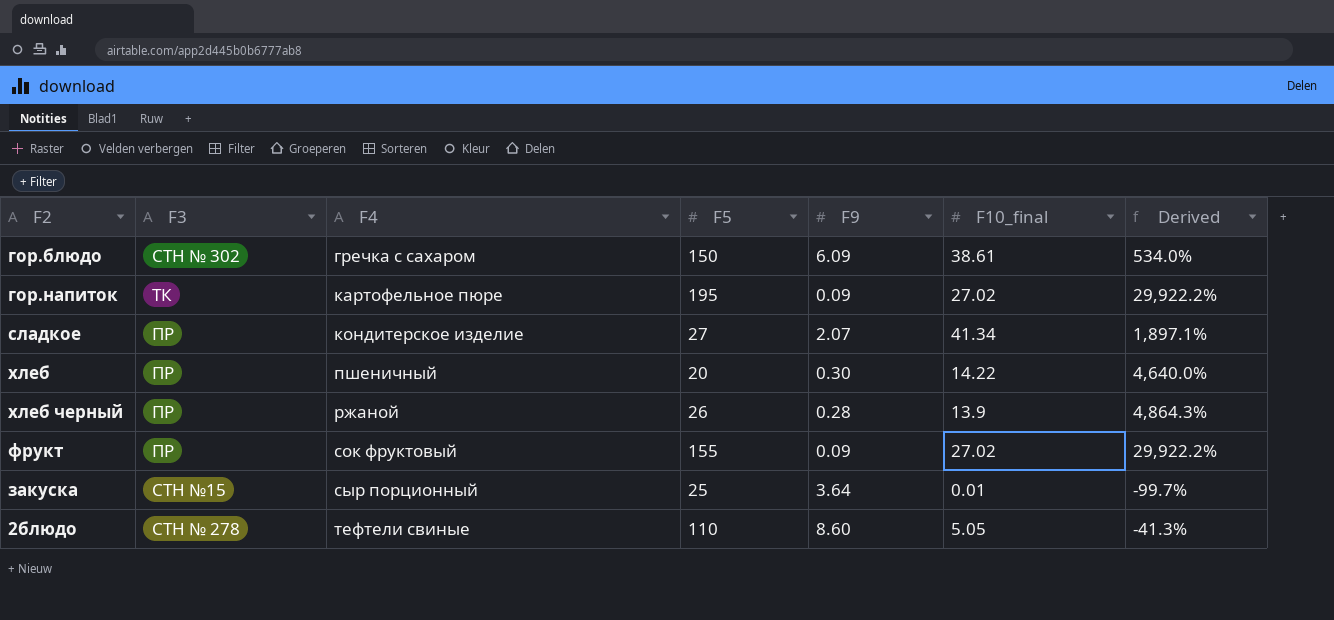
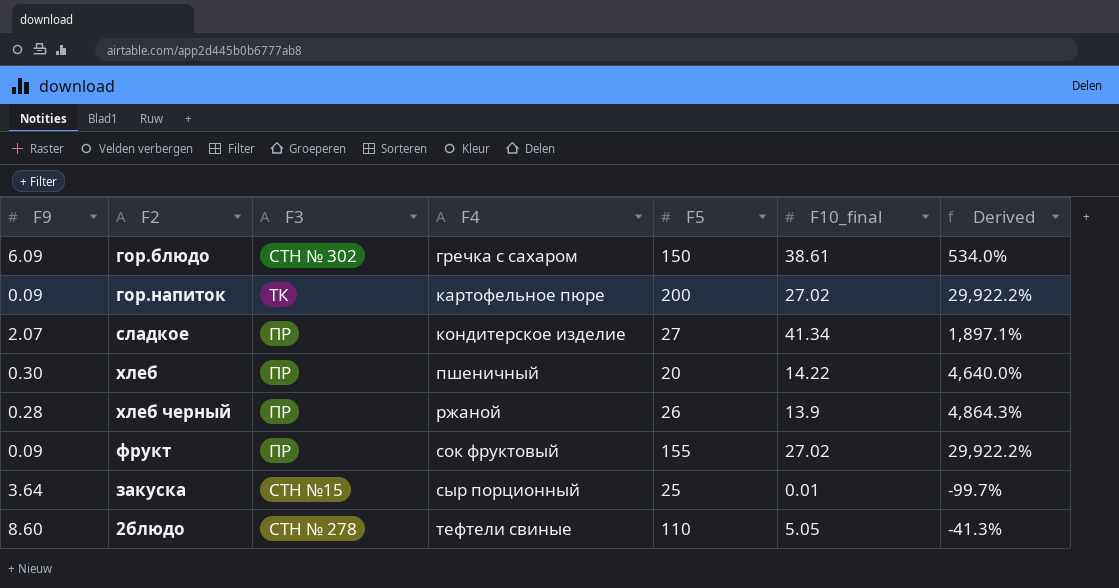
column F9 | position: 5 -> 1
гор.напиток | F5: 195 -> 200

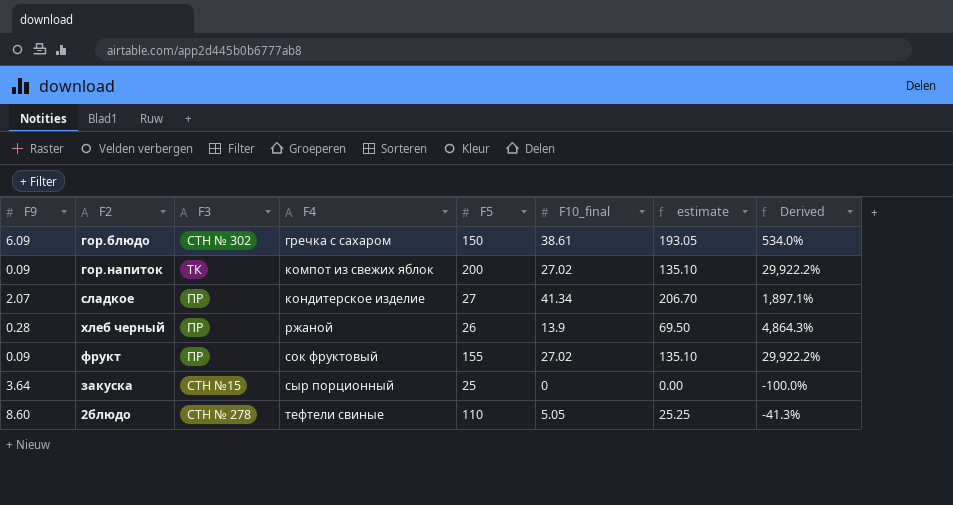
column estimate | formula: none -> [F10_final] * 5
row хлеб: 0.30 | ПР | пшеничный | 20 | 14.22 | 4,640.0% -> none
гор.напиток | F4: картофельное пюре -> компот из свежих яблок
закуска | F10_final: 0.01 -> 0
закуска | Derived: -99.7% -> -100.0%

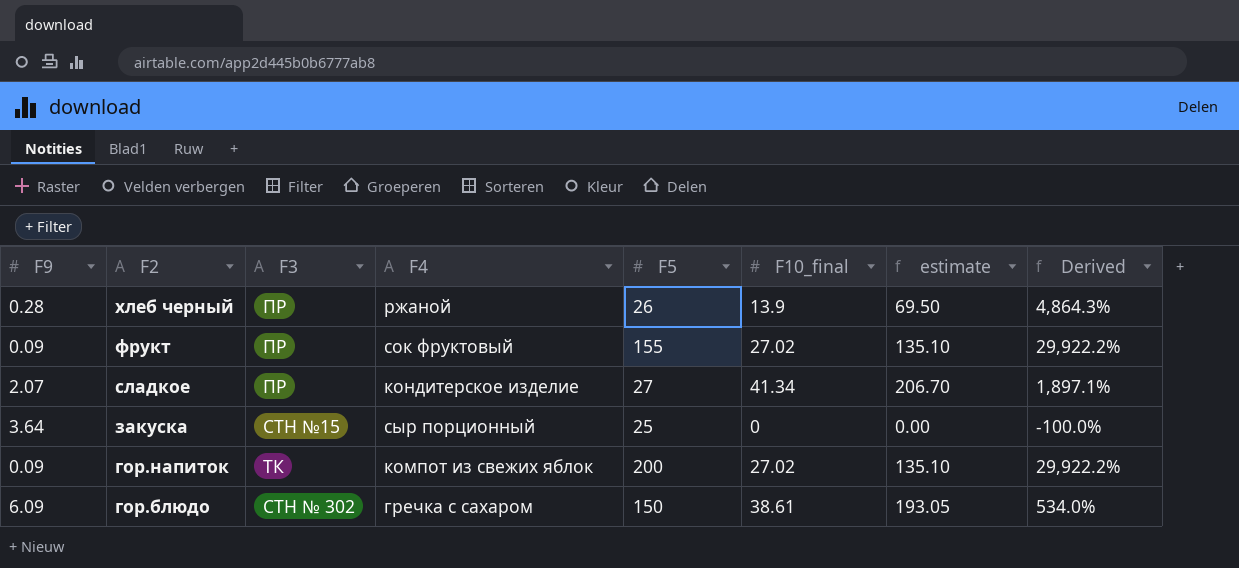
row order: F4 ascending -> F2 descending
row 2блюдо: 8.60 | СТН № 278 | тефтели свиные | 110 | 5.05 | 25.25 | -41.3% -> none

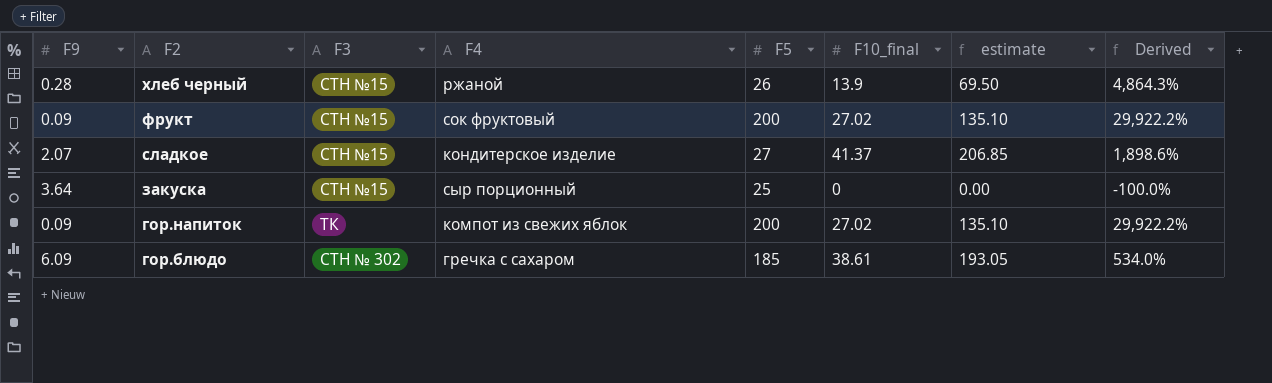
хлеб черный | F3: ПР -> СТН №15
фрукт | F3: ПР -> СТН №15
фрукт | F5: 155 -> 200
сладкое | F3: ПР -> СТН №15
сладкое | F10_final: 41.34 -> 41.37
сладкое | estimate: 206.70 -> 206.85
сладкое | Derived: 1,897.1% -> 1,898.6%
гор.блюдо | F5: 150 -> 185

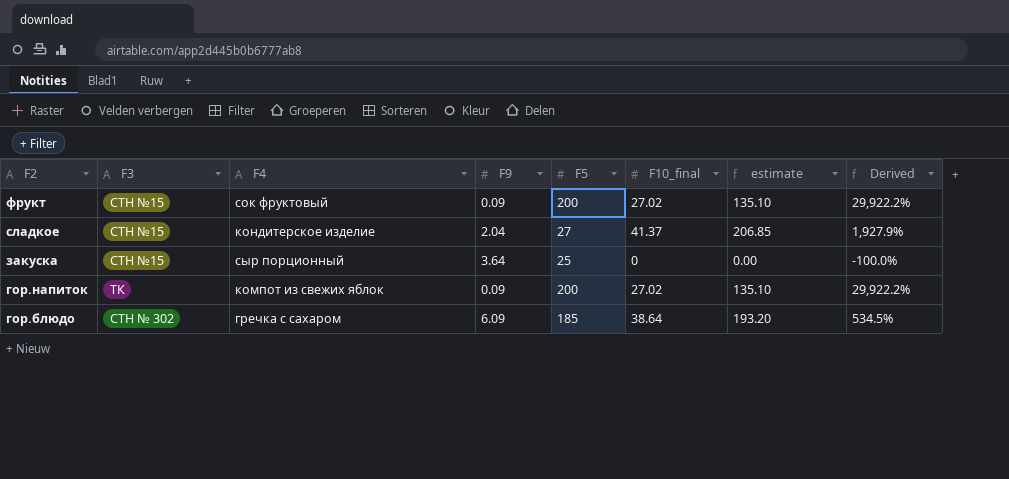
column F9 | position: 1 -> 4
row хлеб черный: 0.28 | СТН №15 | ржаной | 26 | 13.9 | 69.50 | 4,864.3% -> none
сладкое | F9: 2.07 -> 2.04
сладкое | Derived: 1,898.6% -> 1,927.9%
гор.блюдо | F10_final: 38.61 -> 38.64
гор.блюдо | estimate: 193.05 -> 193.20
гор.блюдо | Derived: 534.0% -> 534.5%

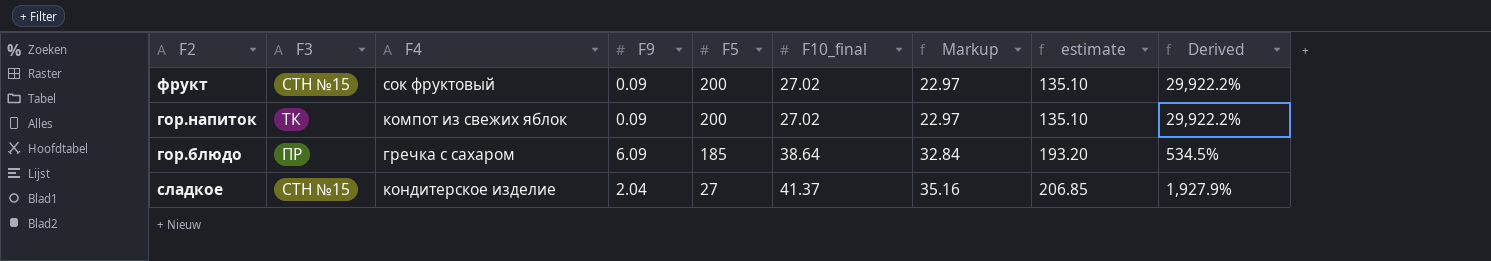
row order: F2 descending -> F5 descending
column Markup | formula: none -> [F10_final] * 0.85
row закуска: СТН №15 | сыр порционный | 3.64 | 25 | 0 | 0.00 | -100.0% -> none
гор.блюдо | F3: СТН № 302 -> ПР

